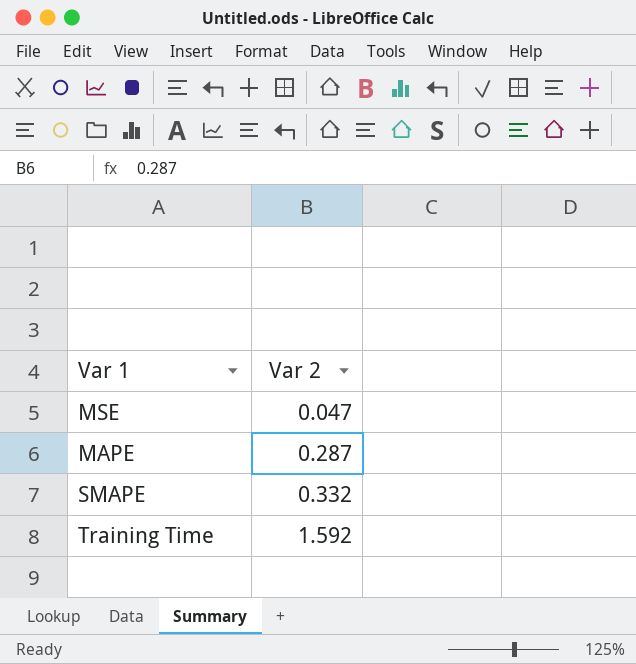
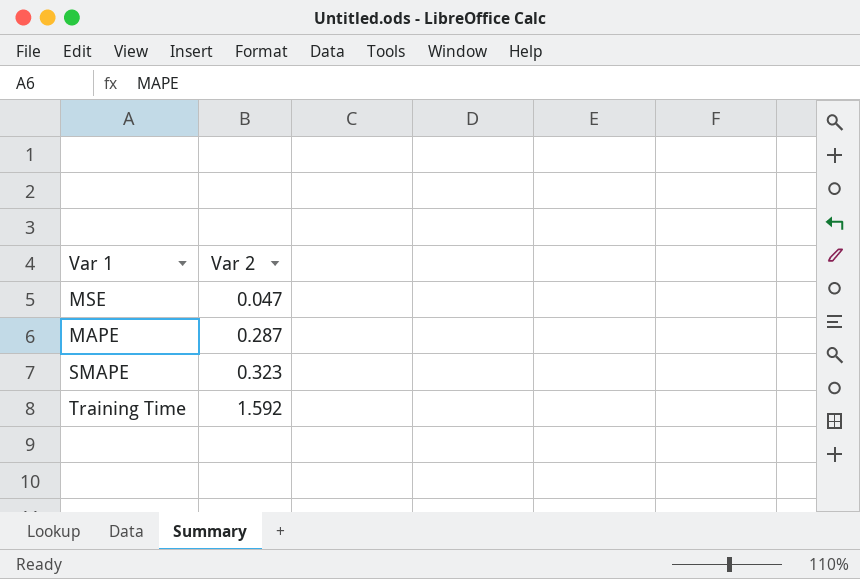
SMAPE | Var 2: 0.332 -> 0.323

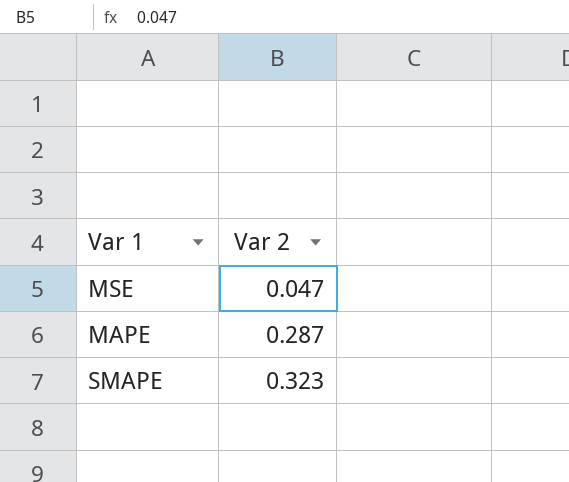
row Training Time: 1.592 -> none

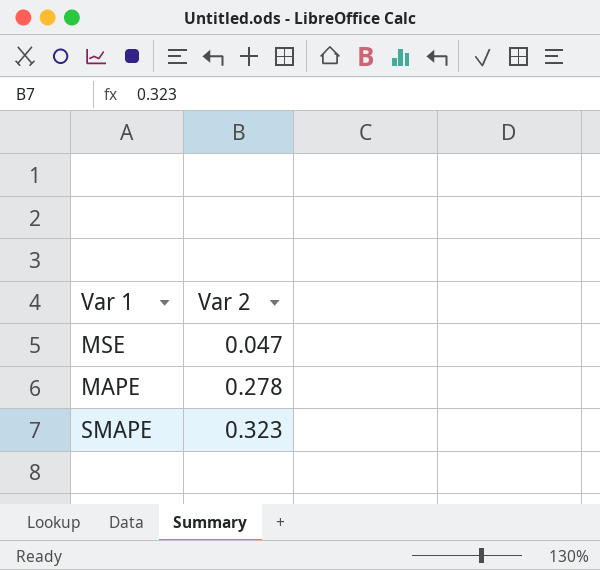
MAPE | Var 2: 0.287 -> 0.278

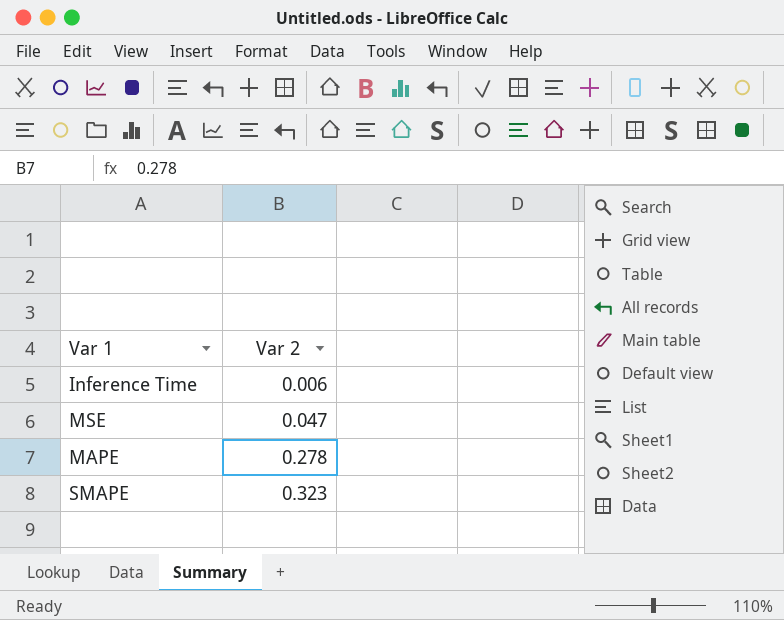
row Inference Time: none -> 0.006

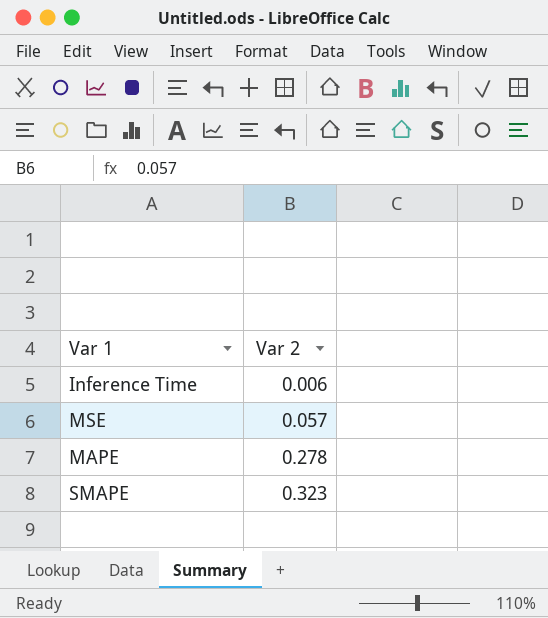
MSE | Var 2: 0.047 -> 0.057

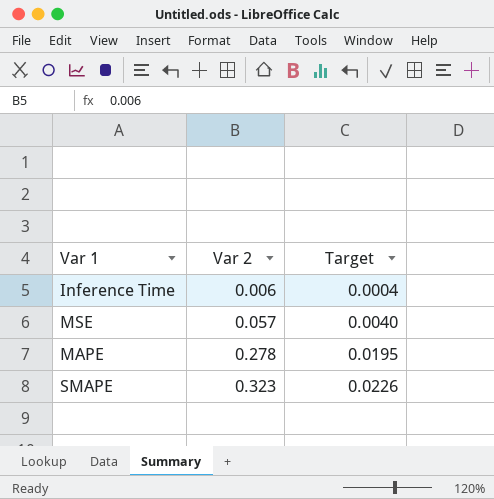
column Target | formula: none -> [Var 2] * 0.07

